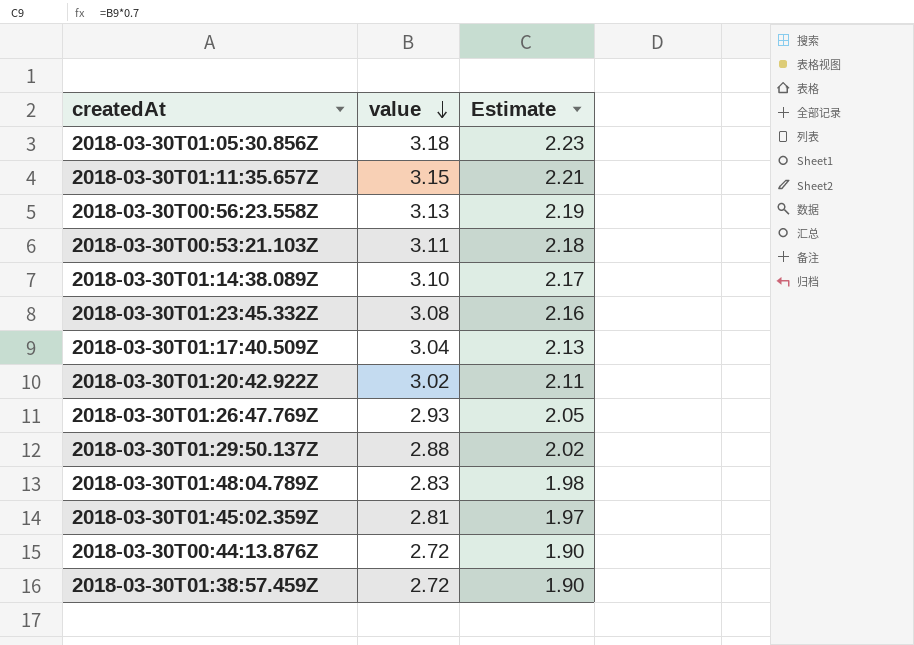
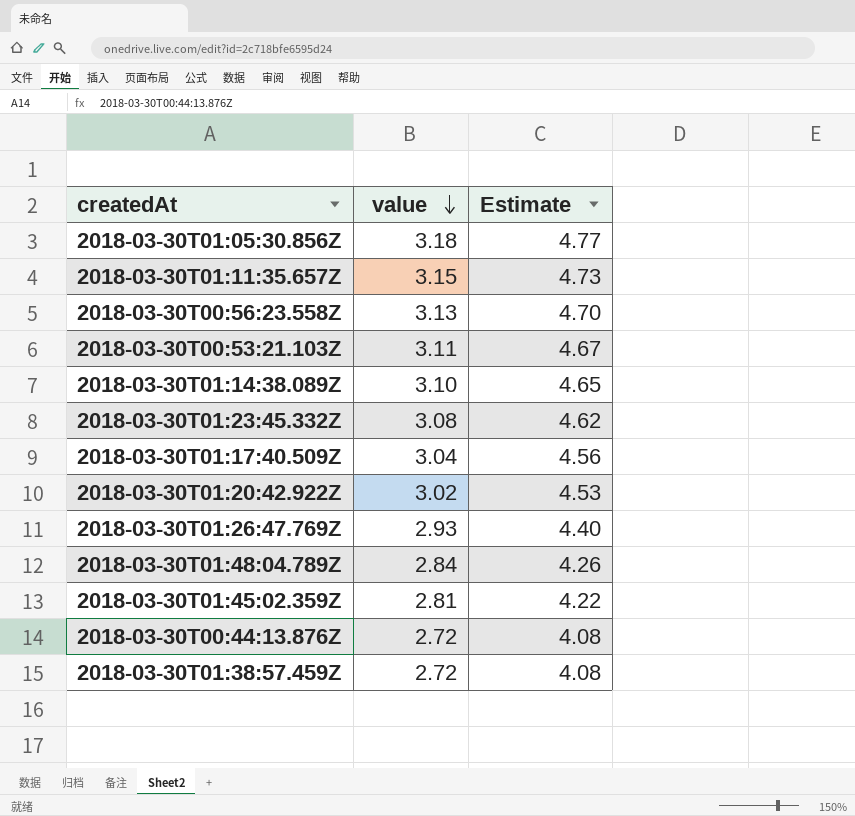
column Estimate | formula: [value] * 0.7 -> [value] * 1.5
row 2018-03-30T01:29:50.137Z: 2.88 | 2.02 -> none
2018-03-30T01:48:04.789Z | value: 2.83 -> 2.84

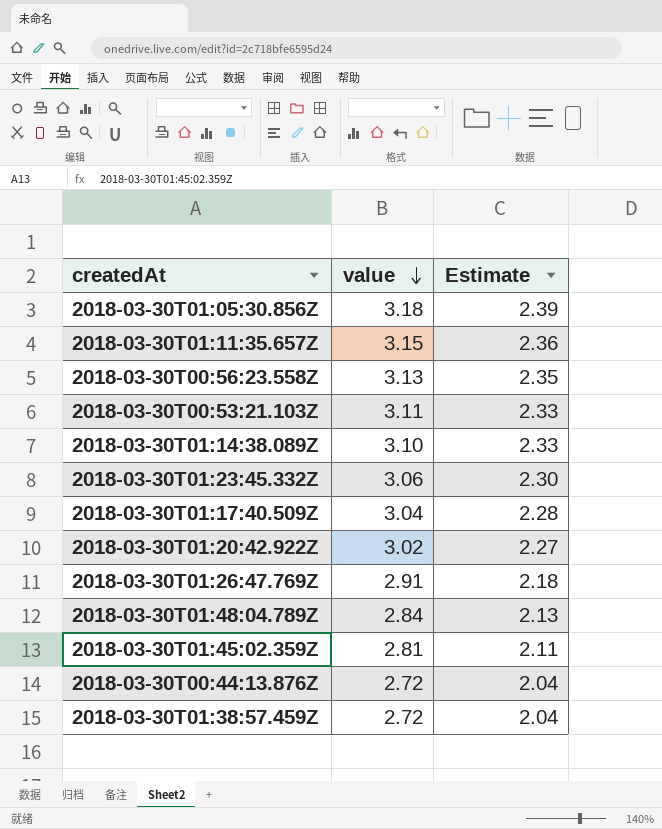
column Estimate | formula: [value] * 1.5 -> [value] * 0.75
2018-03-30T01:23:45.332Z | value: 3.08 -> 3.06
2018-03-30T01:26:47.769Z | value: 2.93 -> 2.91

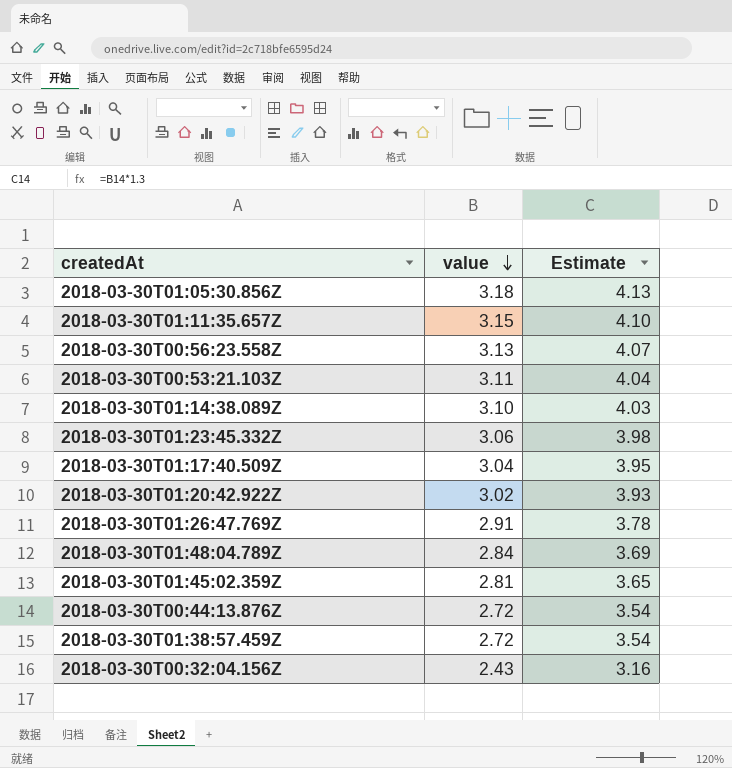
column Estimate | formula: [value] * 0.75 -> [value] * 1.3
row 2018-03-30T00:32:04.156Z: none -> 2.43 | 3.16

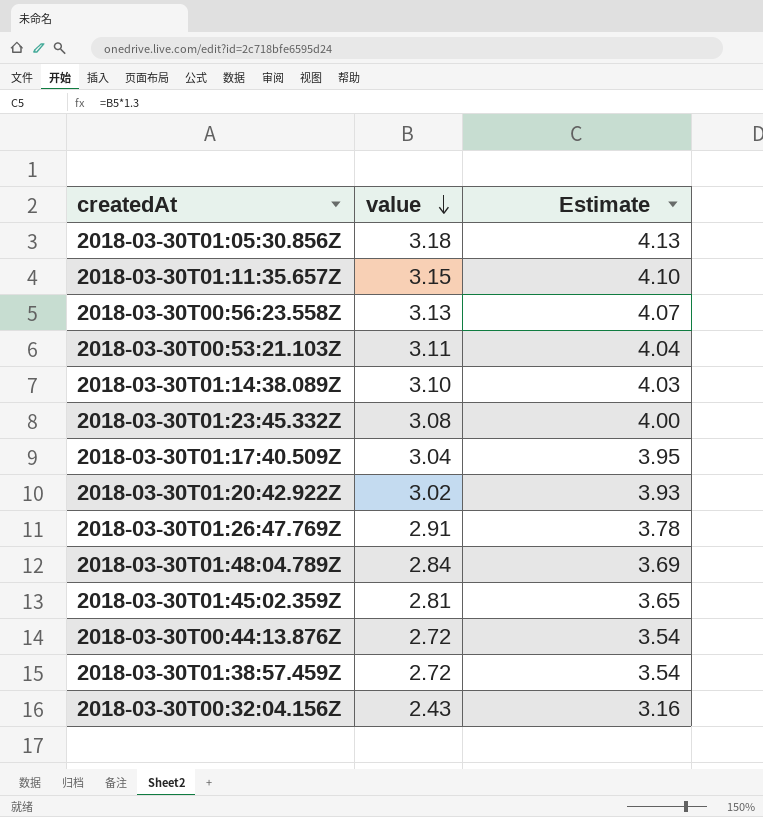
2018-03-30T01:23:45.332Z | value: 3.06 -> 3.08
2018-03-30T01:23:45.332Z | Estimate: 3.98 -> 4.00

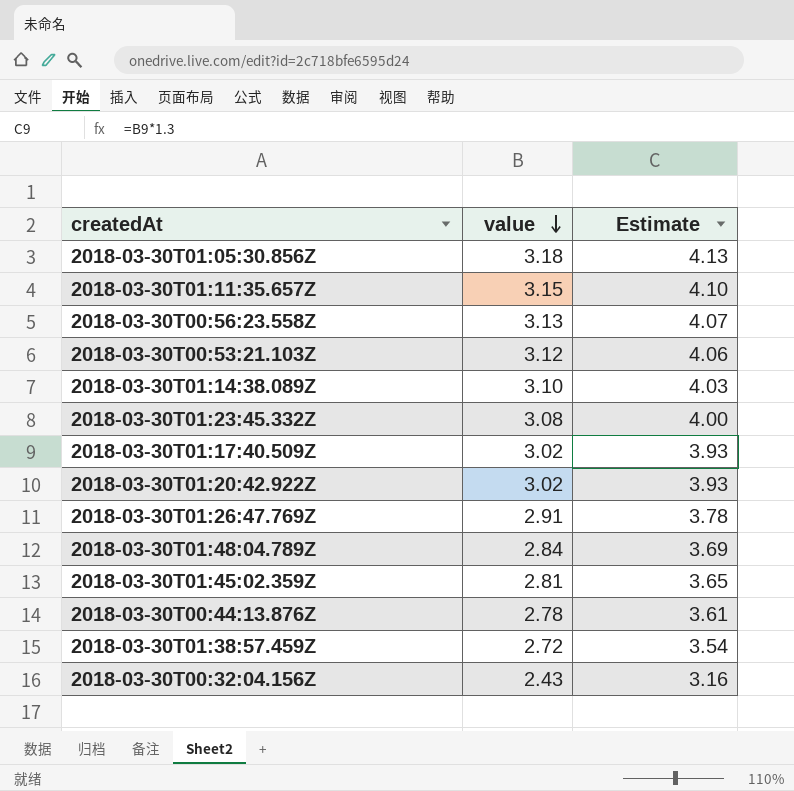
2018-03-30T00:53:21.103Z | value: 3.11 -> 3.12
2018-03-30T00:53:21.103Z | Estimate: 4.04 -> 4.06
2018-03-30T01:17:40.509Z | value: 3.04 -> 3.02
2018-03-30T01:17:40.509Z | Estimate: 3.95 -> 3.93
2018-03-30T00:44:13.876Z | value: 2.72 -> 2.78
2018-03-30T00:44:13.876Z | Estimate: 3.54 -> 3.61

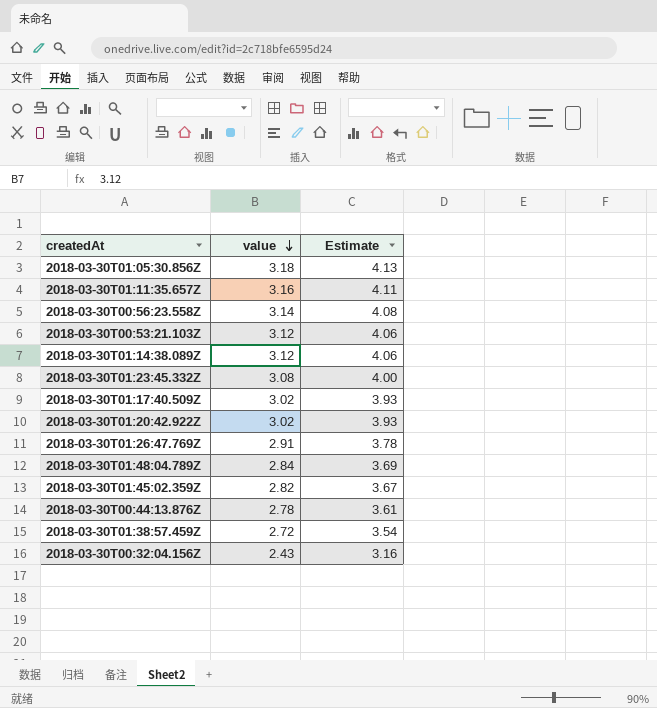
2018-03-30T01:11:35.657Z | value: 3.15 -> 3.16
2018-03-30T01:11:35.657Z | Estimate: 4.10 -> 4.11
2018-03-30T00:56:23.558Z | value: 3.13 -> 3.14
2018-03-30T00:56:23.558Z | Estimate: 4.07 -> 4.08
2018-03-30T01:14:38.089Z | value: 3.10 -> 3.12
2018-03-30T01:14:38.089Z | Estimate: 4.03 -> 4.06
2018-03-30T01:45:02.359Z | value: 2.81 -> 2.82
2018-03-30T01:45:02.359Z | Estimate: 3.65 -> 3.67

